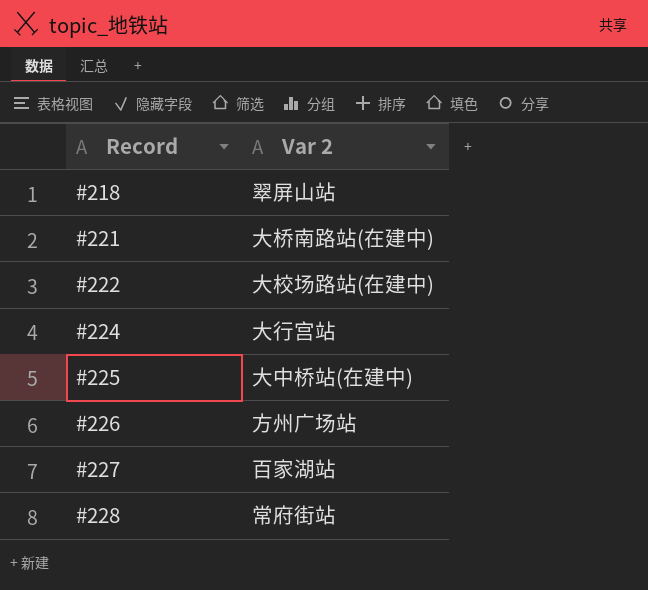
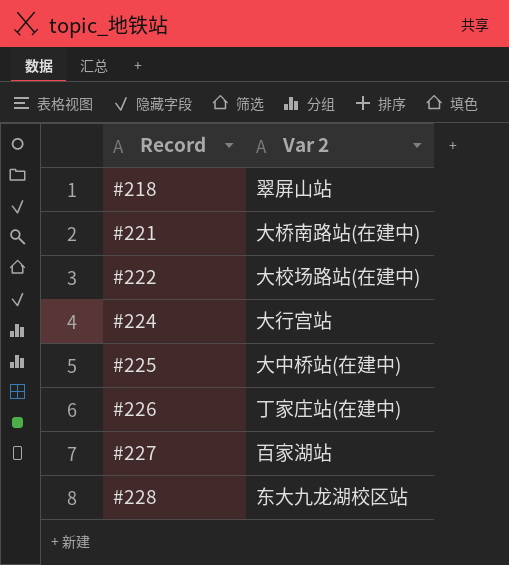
#226 | Var 2: 方州广场站 -> 丁家庄站(在建中)
#228 | Var 2: 常府街站 -> 东大九龙湖校区站

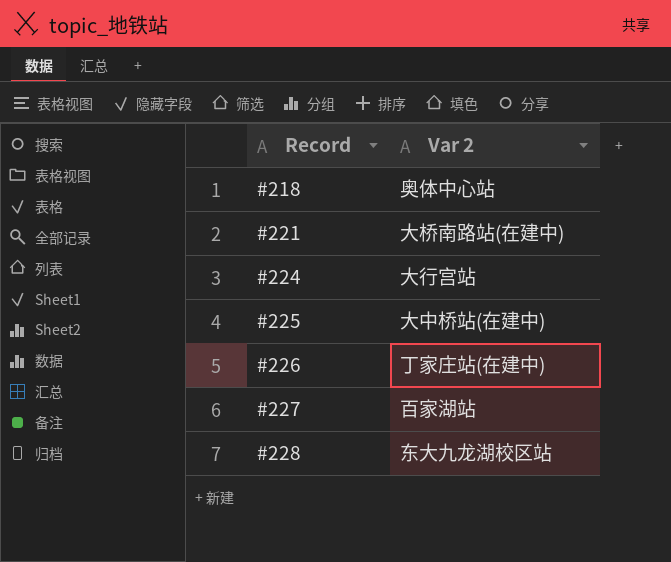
row #222: 大校场路站(在建中) -> none
#218 | Var 2: 翠屏山站 -> 奥体中心站

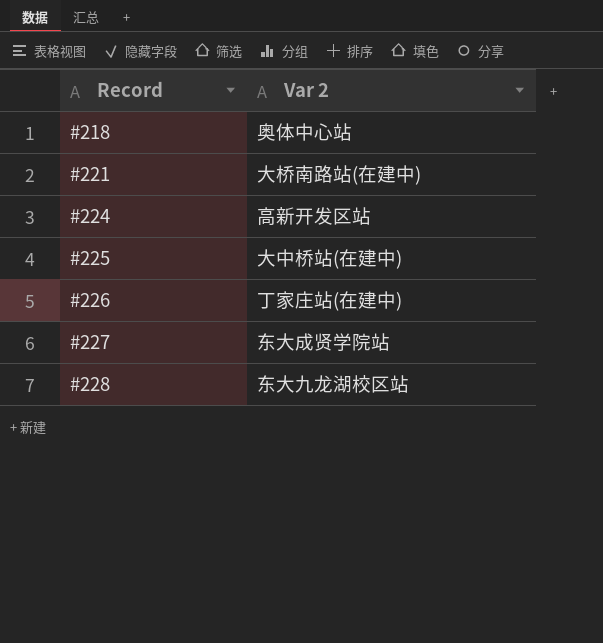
#224 | Var 2: 大行宫站 -> 高新开发区站
#227 | Var 2: 百家湖站 -> 东大成贤学院站

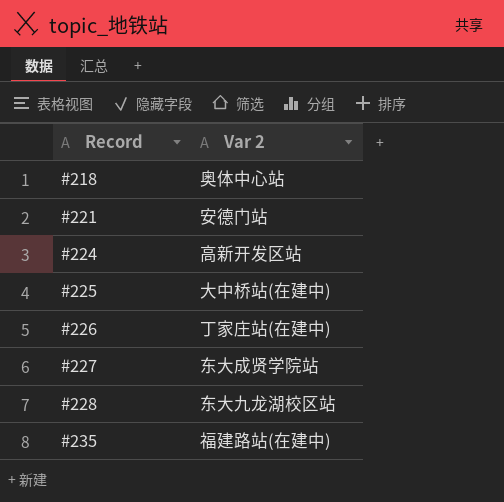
#221 | Var 2: 大桥南路站(在建中) -> 安德门站
row #235: none -> 福建路站(在建中)

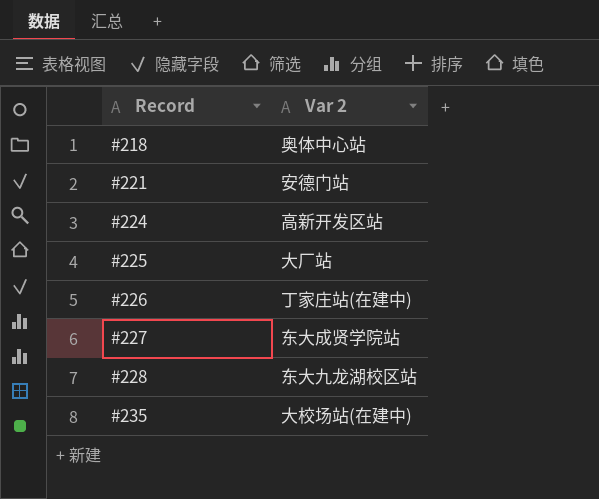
#225 | Var 2: 大中桥站(在建中) -> 大厂站
#235 | Var 2: 福建路站(在建中) -> 大校场站(在建中)

